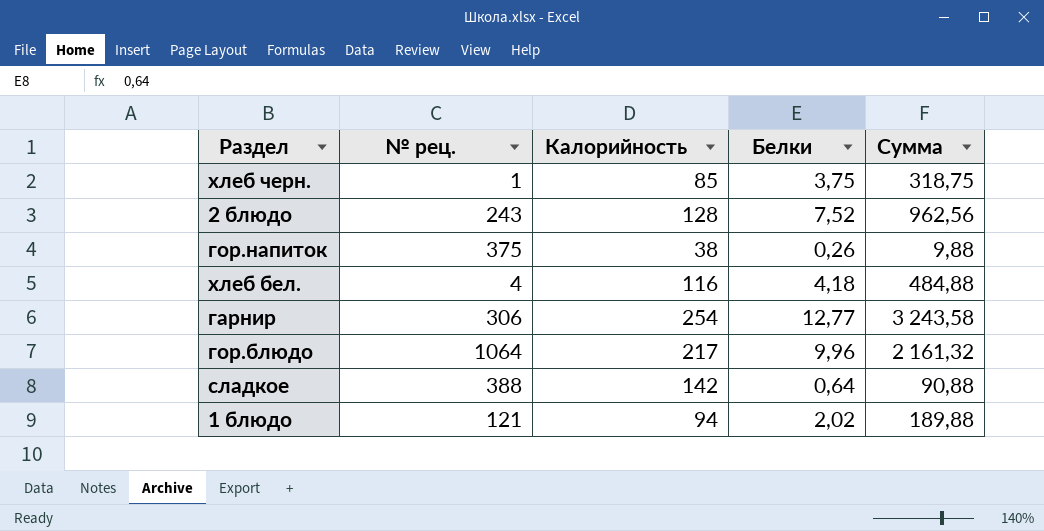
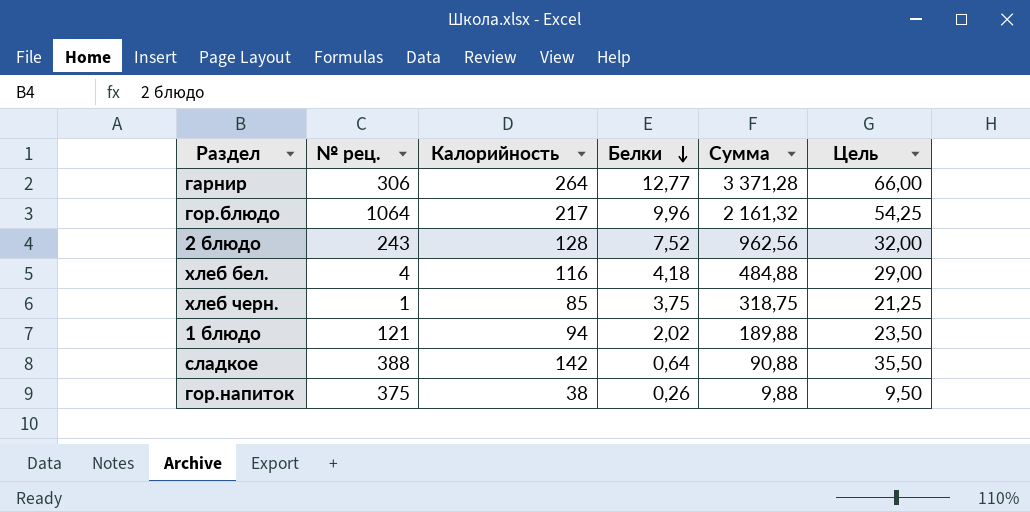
row order: none -> Белки descending
column Цель | formula: none -> [Калорийность] * 0,25
гарнир | Калорийность: 254 -> 264
гарнир | Сумма: 3 243,58 -> 3 371,28

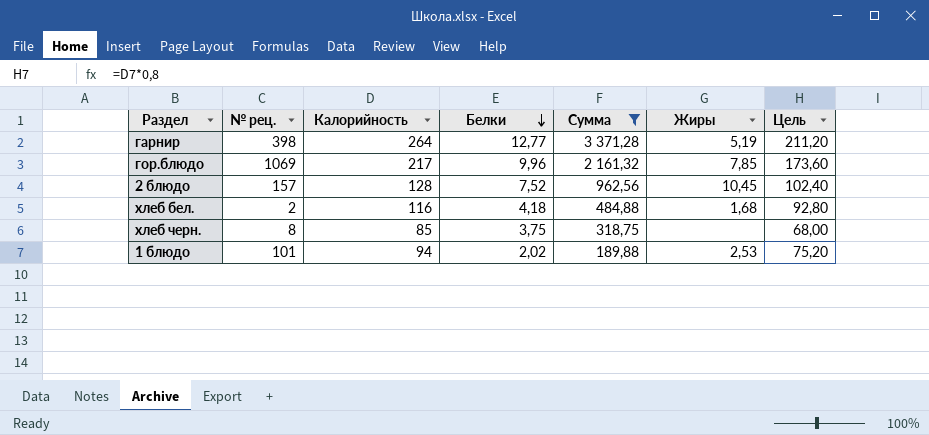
filter: none -> Сумма >= 189,88
column Жиры | position: none -> 6
column Цель | formula: [Калорийность] * 0,25 -> [Калорийность] * 0,8
гарнир | № рец.: 306 -> 398
гор.блюдо | № рец.: 1064 -> 1069
2 блюдо | № рец.: 243 -> 157
хлеб бел. | № рец.: 4 -> 2
хлеб черн. | № рец.: 1 -> 8
1 блюдо | № рец.: 121 -> 101

